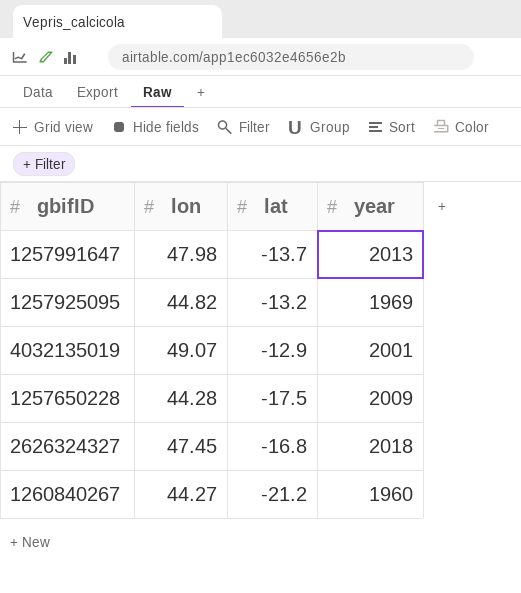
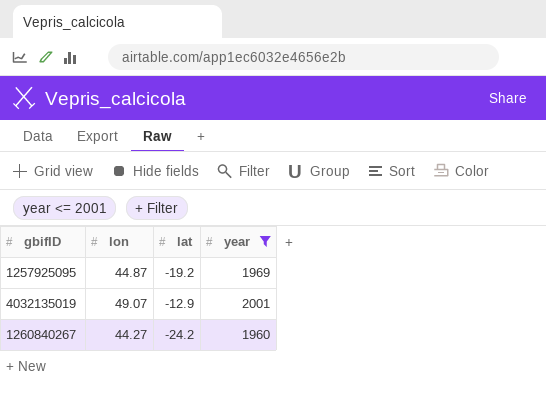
filter: none -> year <= 2001
1257925095 | lon: 44.82 -> 44.87
1257925095 | lat: -13.2 -> -19.2
1260840267 | lat: -21.2 -> -24.2

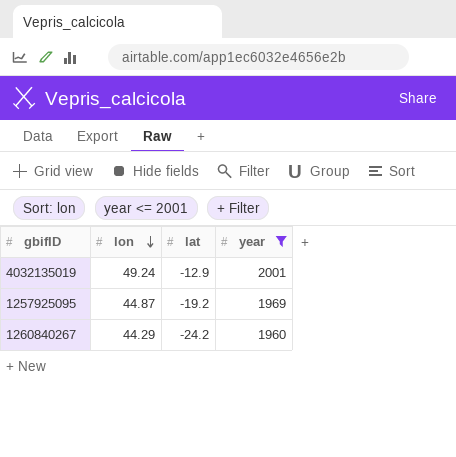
row order: none -> lon descending
4032135019 | lon: 49.07 -> 49.24
1260840267 | lon: 44.27 -> 44.29

